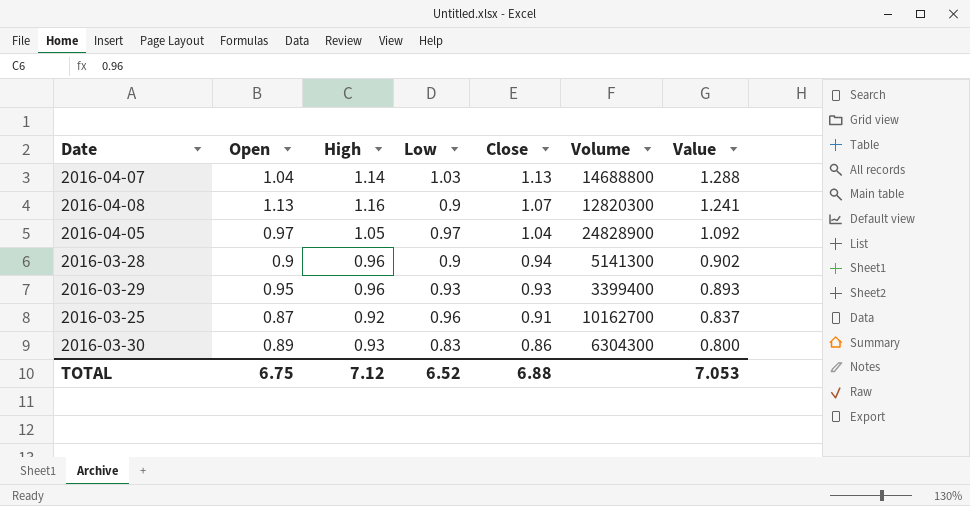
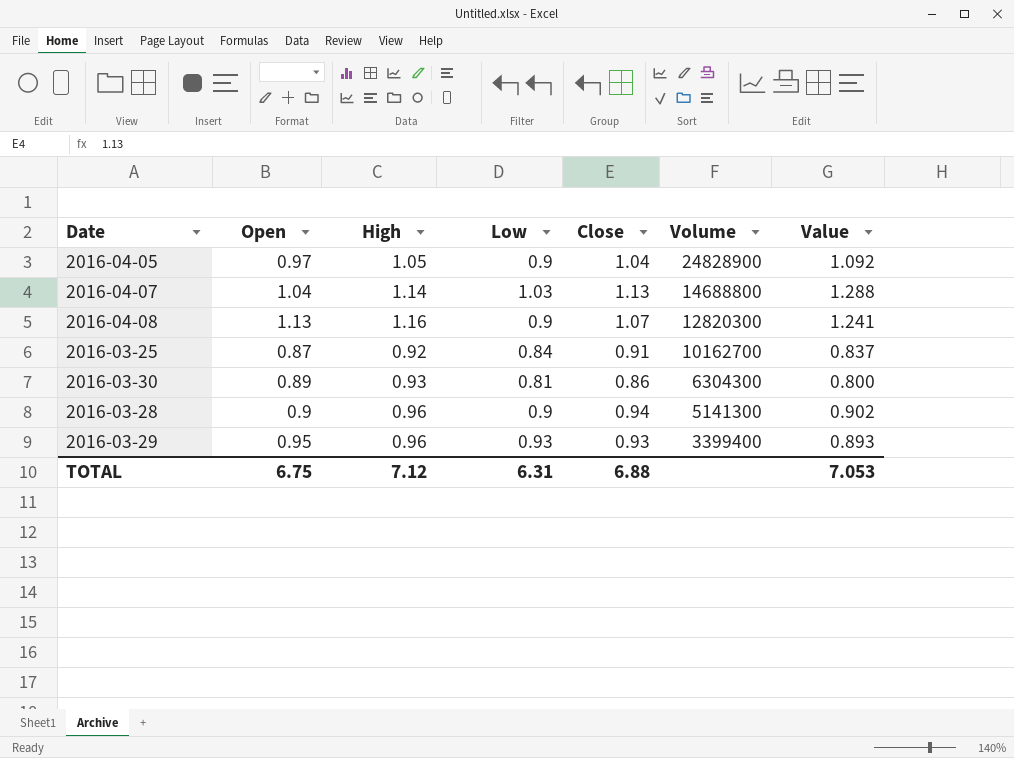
row order: Close descending -> Volume descending
2016-04-05 | Low: 0.97 -> 0.9
2016-03-25 | Low: 0.96 -> 0.84
2016-03-30 | Low: 0.83 -> 0.81
TOTAL | Low: 6.52 -> 6.31

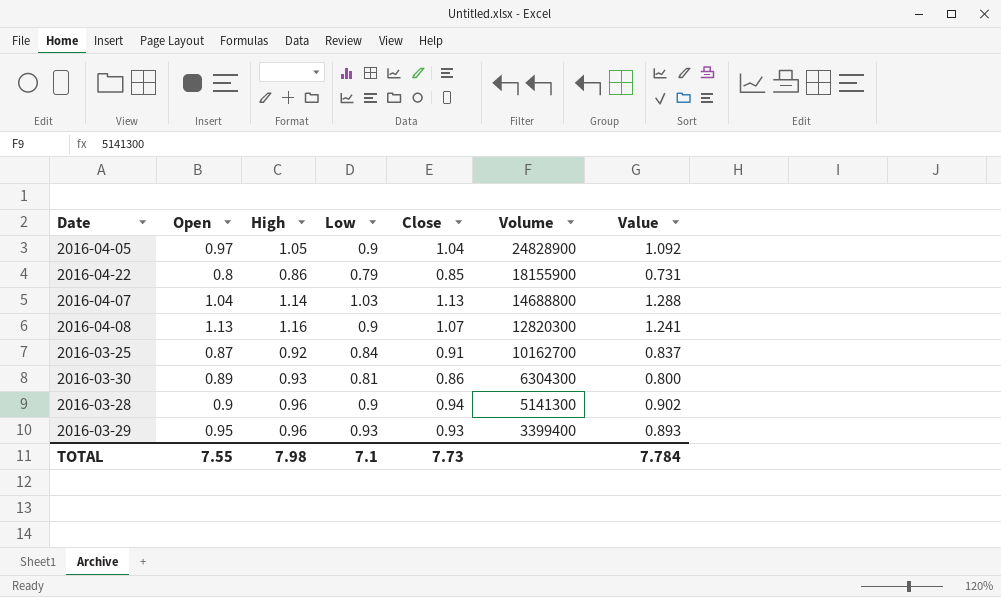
row 2016-04-22: none -> 0.8 | 0.86 | 0.79 | 0.85 | 18155900 | 0.731
TOTAL | Open: 6.75 -> 7.55
TOTAL | High: 7.12 -> 7.98
TOTAL | Low: 6.31 -> 7.1
TOTAL | Close: 6.88 -> 7.73
TOTAL | Value: 7.053 -> 7.784

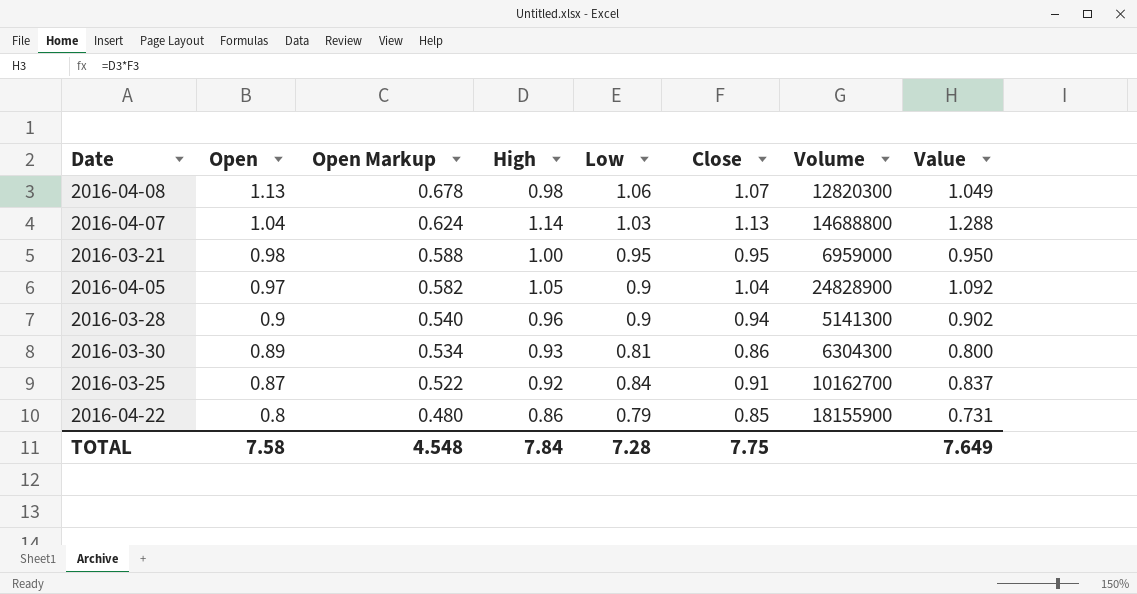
row order: Volume descending -> Open descending
column Open Markup | formula: none -> [Open] * 0.6
row 2016-03-29: 0.95 | 0.96 | 0.93 | 0.93 | 3399400 | 0.893 -> none
2016-04-08 | High: 1.16 -> 0.98
2016-04-08 | Low: 0.9 -> 1.06
2016-04-08 | Value: 1.241 -> 1.049
row 2016-03-21: none -> 0.98 | 0.588 | 1.00 | 0.95 | 0.95 | 6959000 | 0.950
TOTAL | Open: 7.55 -> 7.58
TOTAL | High: 7.98 -> 7.84
TOTAL | Low: 7.1 -> 7.28
TOTAL | Close: 7.73 -> 7.75
TOTAL | Value: 7.784 -> 7.649

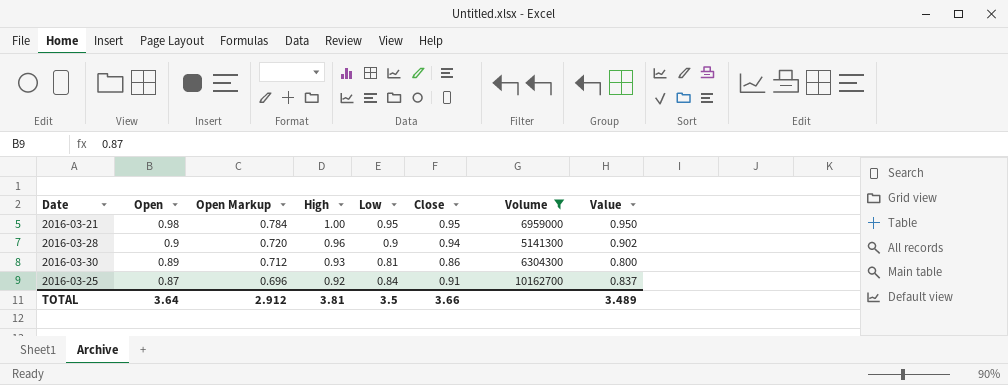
filter: none -> Volume <= 10162700
column Open Markup | formula: [Open] * 0.6 -> [Open] * 0.8
TOTAL | Open: 7.58 -> 3.64
TOTAL | Open Markup: 4.548 -> 2.912
TOTAL | High: 7.84 -> 3.81
TOTAL | Low: 7.28 -> 3.5
TOTAL | Close: 7.75 -> 3.66
TOTAL | Value: 7.649 -> 3.489

